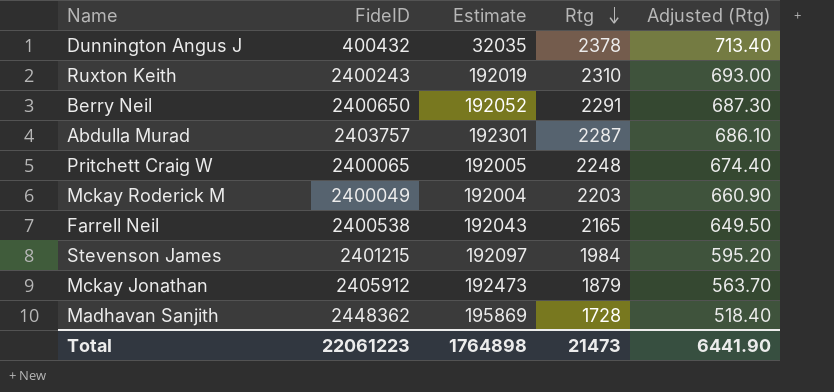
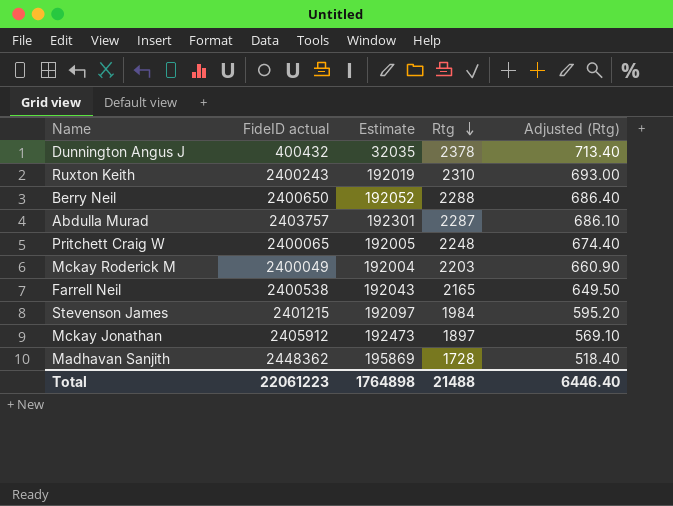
column name: FideID -> FideID actual
Berry Neil | Rtg: 2291 -> 2288
Berry Neil | Adjusted (Rtg): 687.30 -> 686.40
Mckay Jonathan | Rtg: 1879 -> 1897
Mckay Jonathan | Adjusted (Rtg): 563.70 -> 569.10
Total | Rtg: 21473 -> 21488
Total | Adjusted (Rtg): 6441.90 -> 6446.40

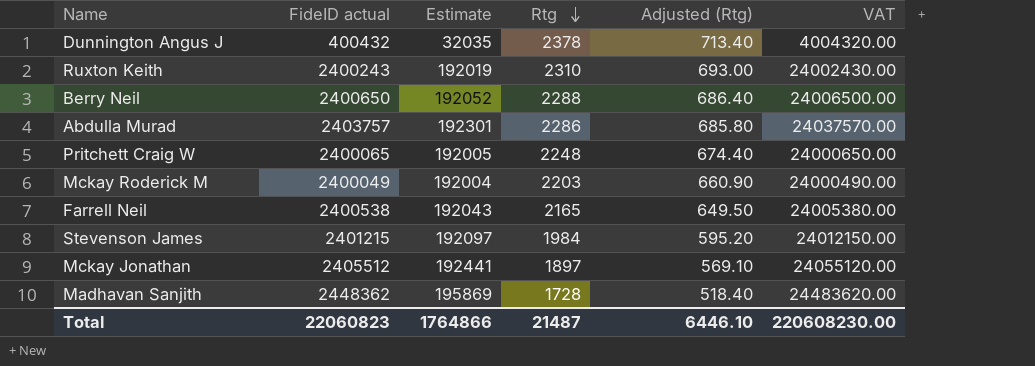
column VAT | formula: none -> [FideID actual] * 10
Abdulla Murad | Rtg: 2287 -> 2286
Abdulla Murad | Adjusted (Rtg): 686.10 -> 685.80
Mckay Jonathan | FideID actual: 2405912 -> 2405512
Mckay Jonathan | Estimate: 192473 -> 192441
Total | FideID actual: 22061223 -> 22060823
Total | Estimate: 1764898 -> 1764866
Total | Rtg: 21488 -> 21487
Total | Adjusted (Rtg): 6446.40 -> 6446.10

